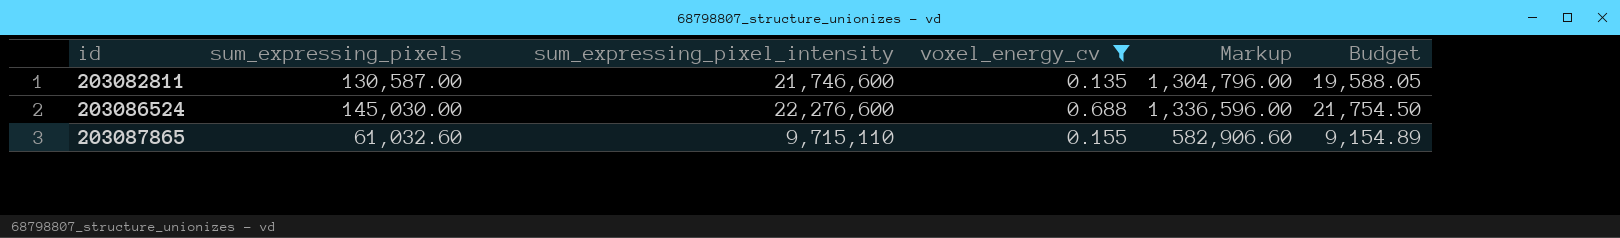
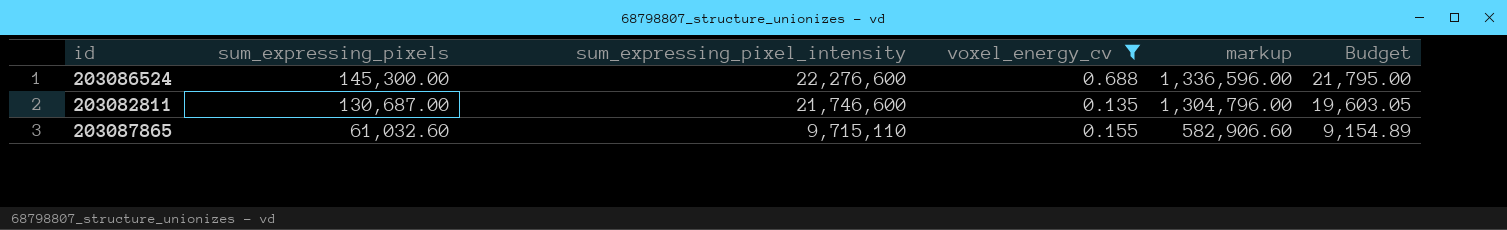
row order: id ascending -> sum_expressing_pixels descending
column name: Markup -> markup
203086524 | sum_expressing_pixels: 145,030.00 -> 145,300.00
203086524 | Budget: 21,754.50 -> 21,795.00
203082811 | sum_expressing_pixels: 130,587.00 -> 130,687.00
203082811 | Budget: 19,588.05 -> 19,603.05

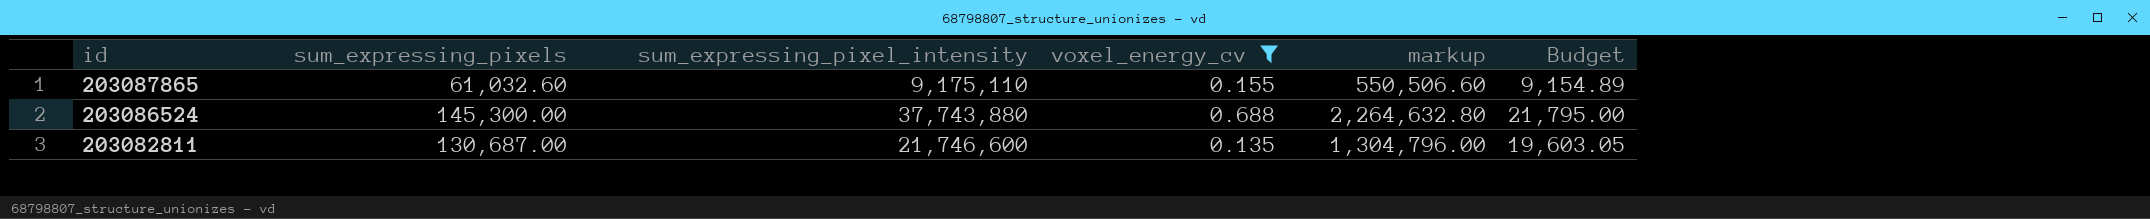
row order: sum_expressing_pixels descending -> id descending
203087865 | sum_expressing_pixel_intensity: 9,715,110 -> 9,175,110
203087865 | markup: 582,906.60 -> 550,506.60
203086524 | sum_expressing_pixel_intensity: 22,276,600 -> 37,743,880
203086524 | markup: 1,336,596.00 -> 2,264,632.80

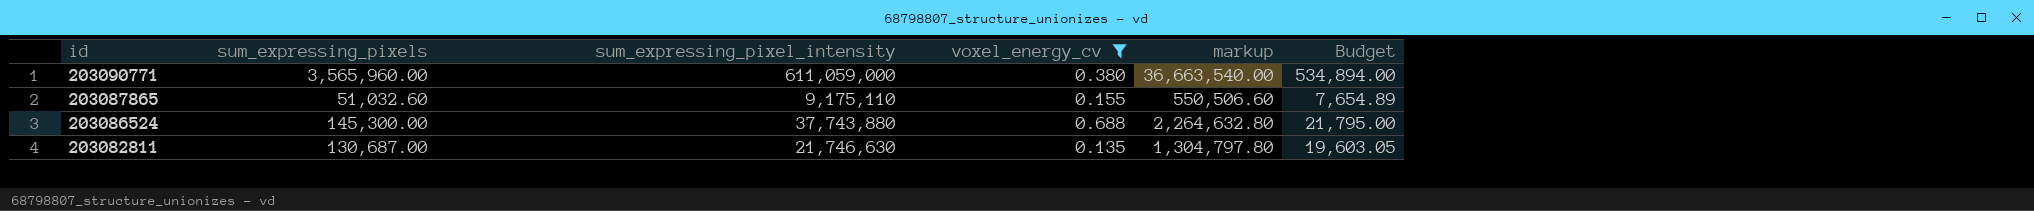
row 203090771: none -> 3,565,960.00 | 611,059,000 | 0.380 | 36,663,540.00 | 534,894.00
203087865 | sum_expressing_pixels: 61,032.60 -> 51,032.60
203087865 | Budget: 9,154.89 -> 7,654.89
203082811 | sum_expressing_pixel_intensity: 21,746,600 -> 21,746,630
203082811 | markup: 1,304,796.00 -> 1,304,797.80

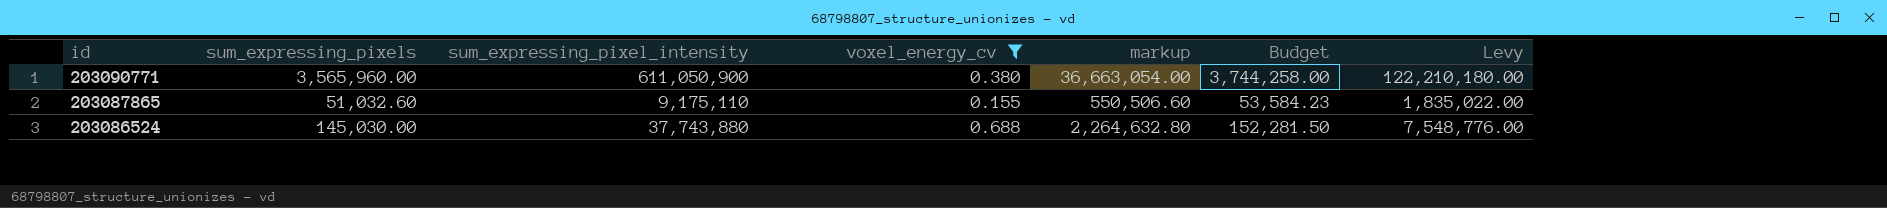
column Budget | formula: [sum_expressing_pixels] * 0.15 -> [sum_expressing_pixels] * 1.05
column Levy | formula: none -> [sum_expressing_pixel_intensity] * 0.2
row 203082811: 130,687.00 | 21,746,630 | 0.135 | 1,304,797.80 | 19,603.05 -> none
203090771 | sum_expressing_pixel_intensity: 611,059,000 -> 611,050,900
203090771 | markup: 36,663,540.00 -> 36,663,054.00
203086524 | sum_expressing_pixels: 145,300.00 -> 145,030.00

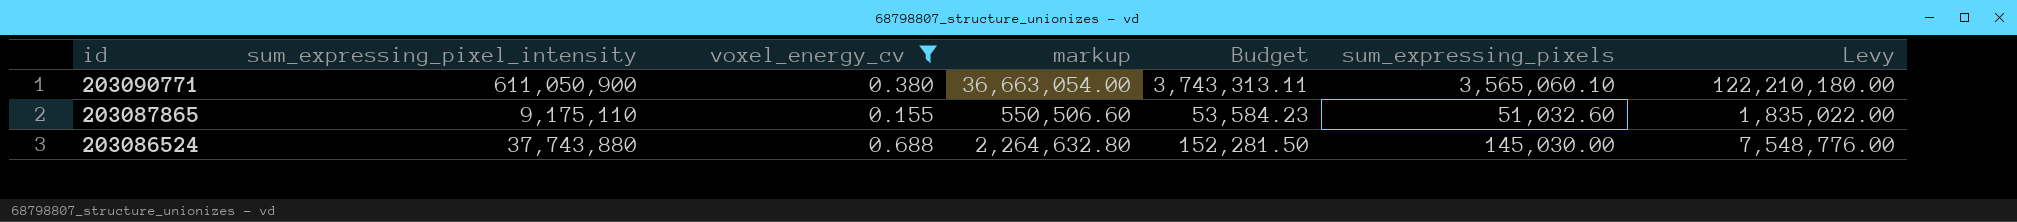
column sum_expressing_pixels | position: 2 -> 6
203090771 | Budget: 3,744,258.00 -> 3,743,313.11
203090771 | sum_expressing_pixels: 3,565,960.00 -> 3,565,060.10

